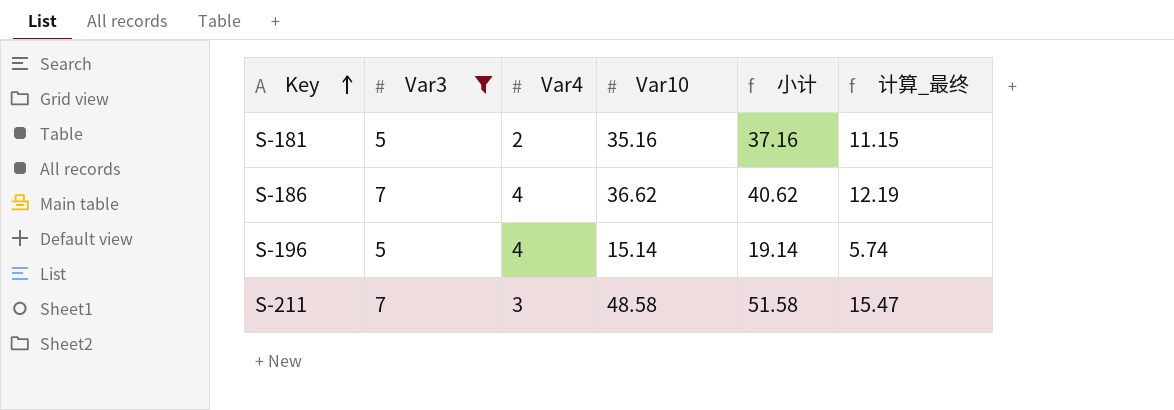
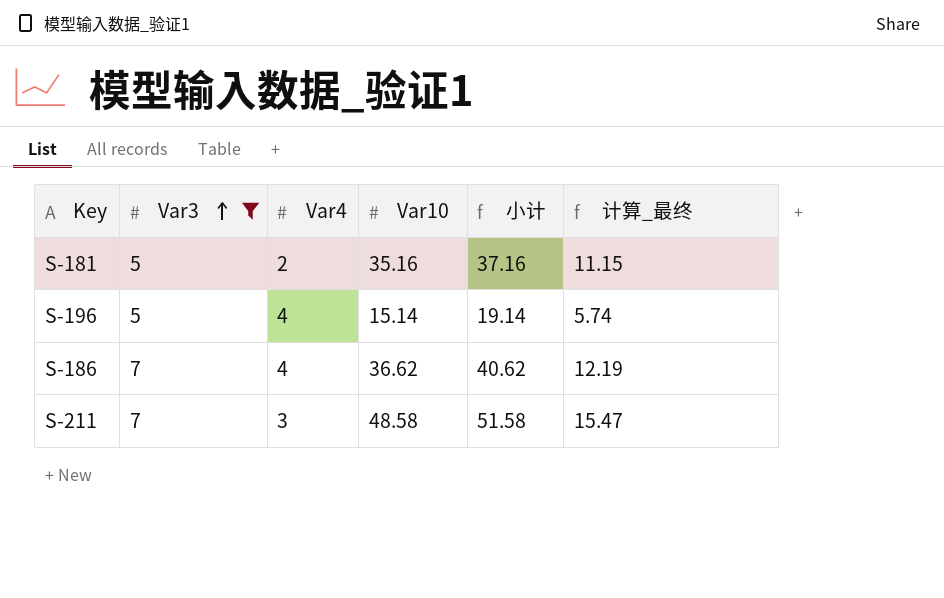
row order: Key ascending -> Var3 ascending

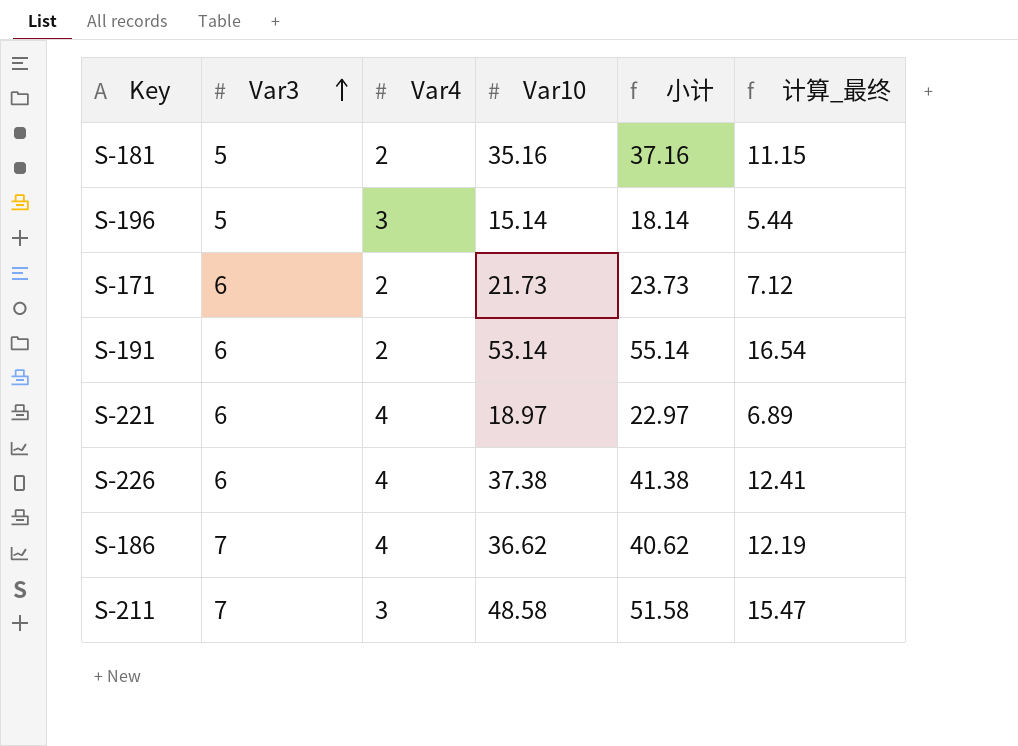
filter: Var3 != 6 -> none
S-196 | Var4: 4 -> 3
S-196 | 小计: 19.14 -> 18.14
S-196 | 计算_最终: 5.74 -> 5.44

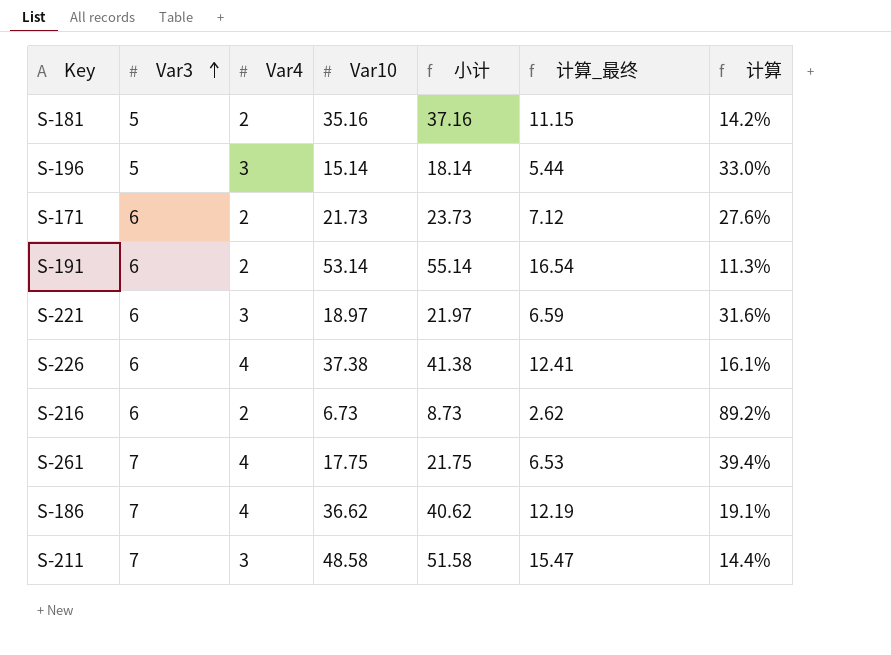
column 计算 | formula: none -> [Var3] / [Var10]
S-221 | Var4: 4 -> 3
S-221 | 小计: 22.97 -> 21.97
S-221 | 计算_最终: 6.89 -> 6.59
row S-216: none -> 6 | 2 | 6.73 | 8.73 | 2.62 | 89.2%
row S-261: none -> 7 | 4 | 17.75 | 21.75 | 6.53 | 39.4%

